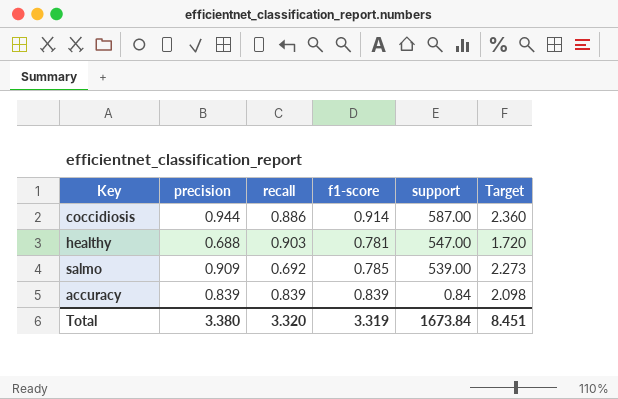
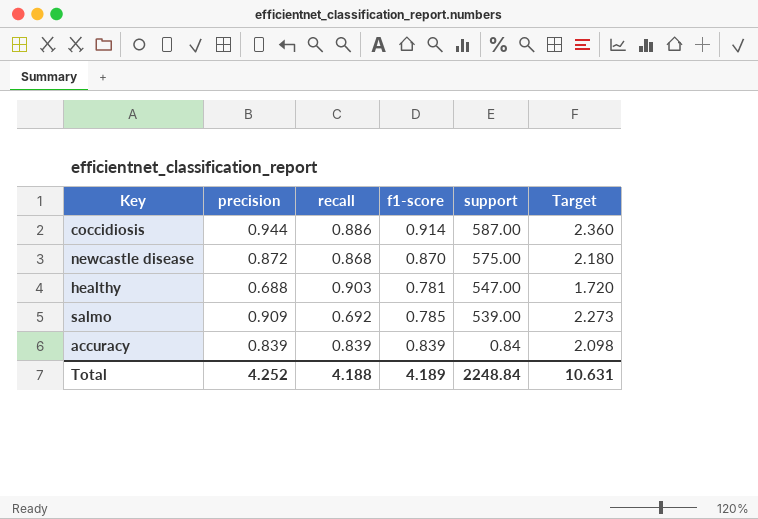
row newcastle disease: none -> 0.872 | 0.868 | 0.870 | 575.00 | 2.180
Total | precision: 3.380 -> 4.252
Total | recall: 3.320 -> 4.188
Total | f1-score: 3.319 -> 4.189
Total | support: 1673.84 -> 2248.84
Total | Target: 8.451 -> 10.631

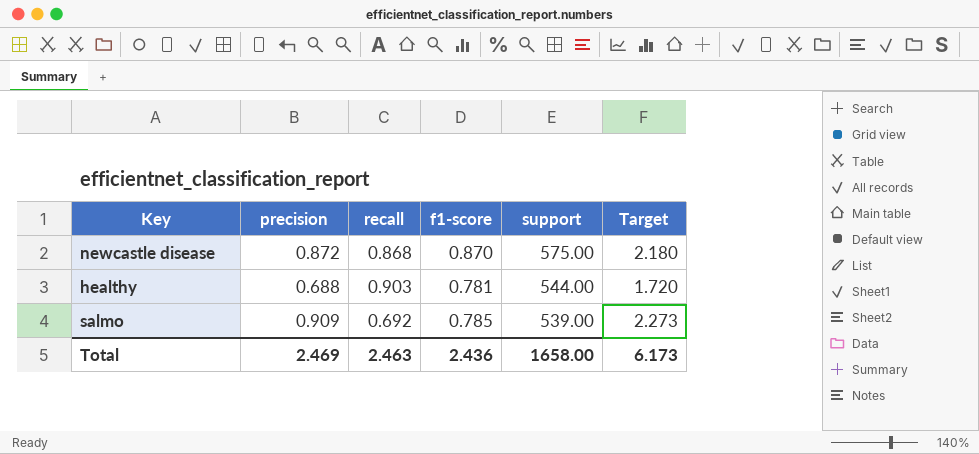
row coccidiosis: 0.944 | 0.886 | 0.914 | 587.00 | 2.360 -> none
row accuracy: 0.839 | 0.839 | 0.839 | 0.84 | 2.098 -> none
healthy | support: 547.00 -> 544.00
Total | precision: 4.252 -> 2.469
Total | recall: 4.188 -> 2.463
Total | f1-score: 4.189 -> 2.436
Total | support: 2248.84 -> 1658.00
Total | Target: 10.631 -> 6.173

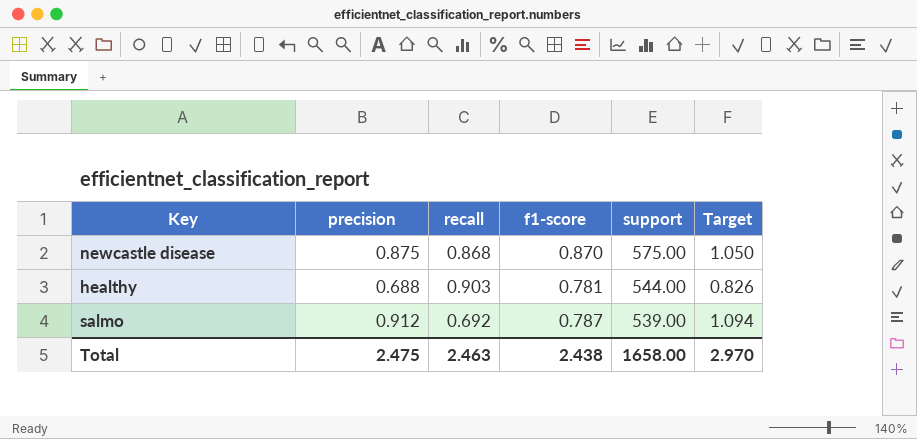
column Target | formula: [precision] * 2.5 -> [precision] * 1.2
newcastle disease | precision: 0.872 -> 0.875
salmo | precision: 0.909 -> 0.912
salmo | f1-score: 0.785 -> 0.787
Total | precision: 2.469 -> 2.475
Total | f1-score: 2.436 -> 2.438
Total | Target: 6.173 -> 2.970

